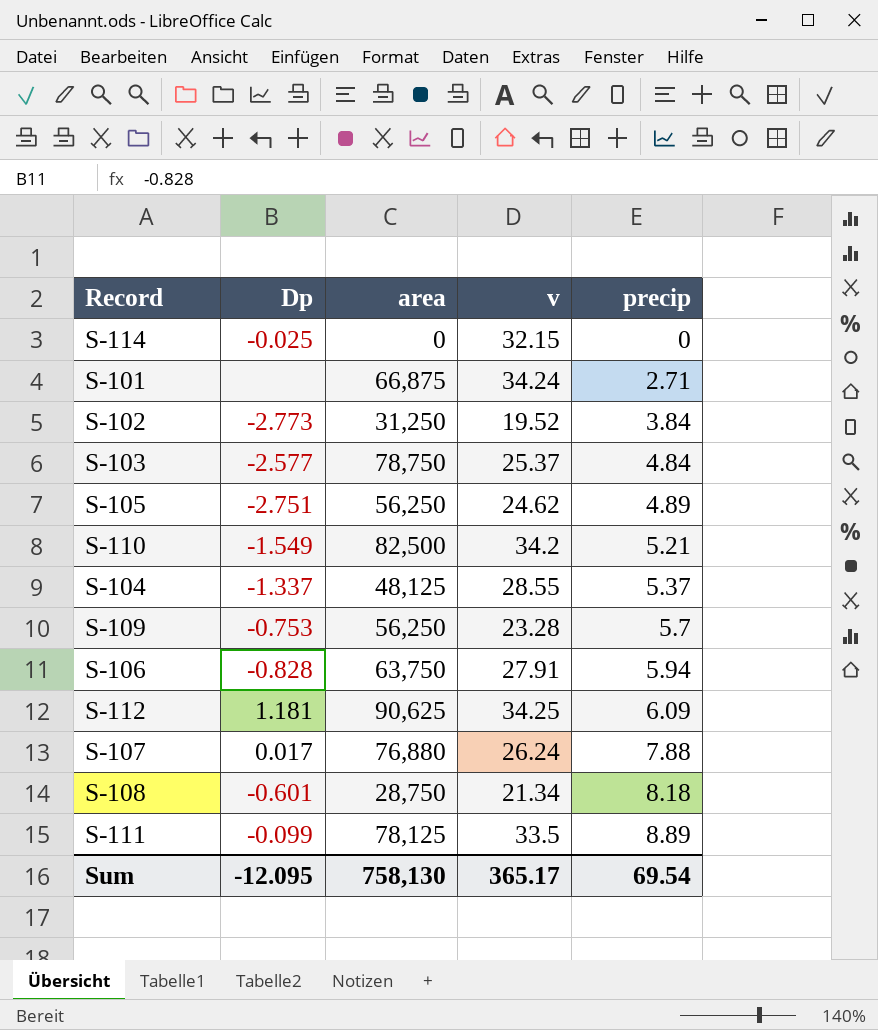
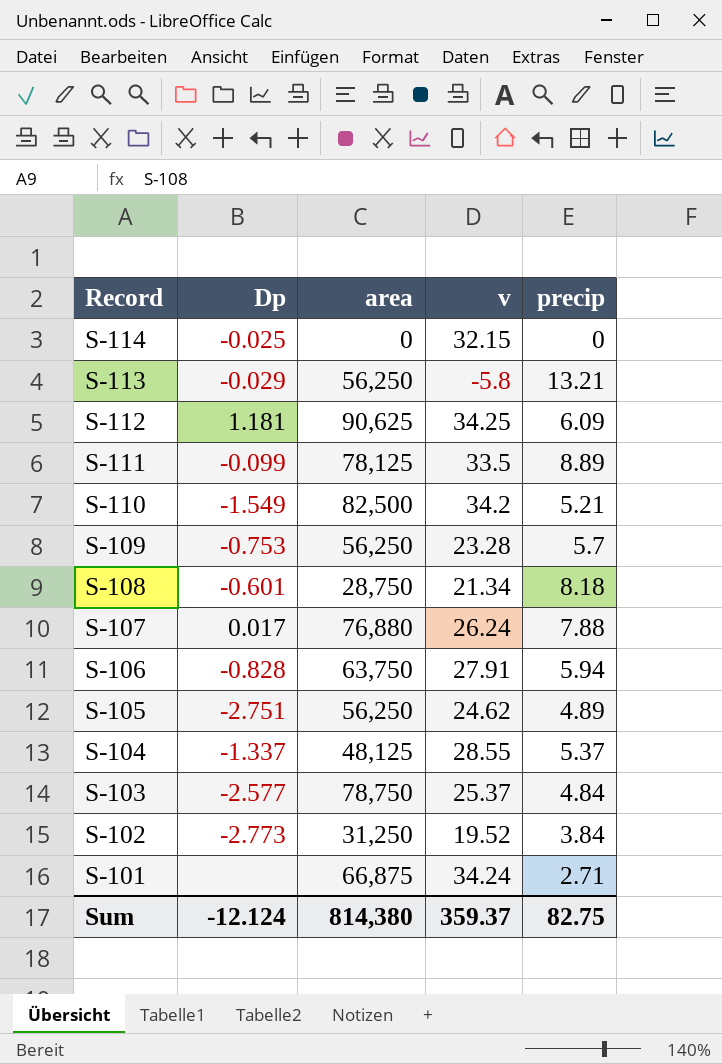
row order: precip ascending -> Record descending
row S-113: none -> -0.029 | 56,250 | -5.8 | 13.21
Sum | Dp: -12.095 -> -12.124
Sum | area: 758,130 -> 814,380
Sum | v: 365.17 -> 359.37
Sum | precip: 69.54 -> 82.75

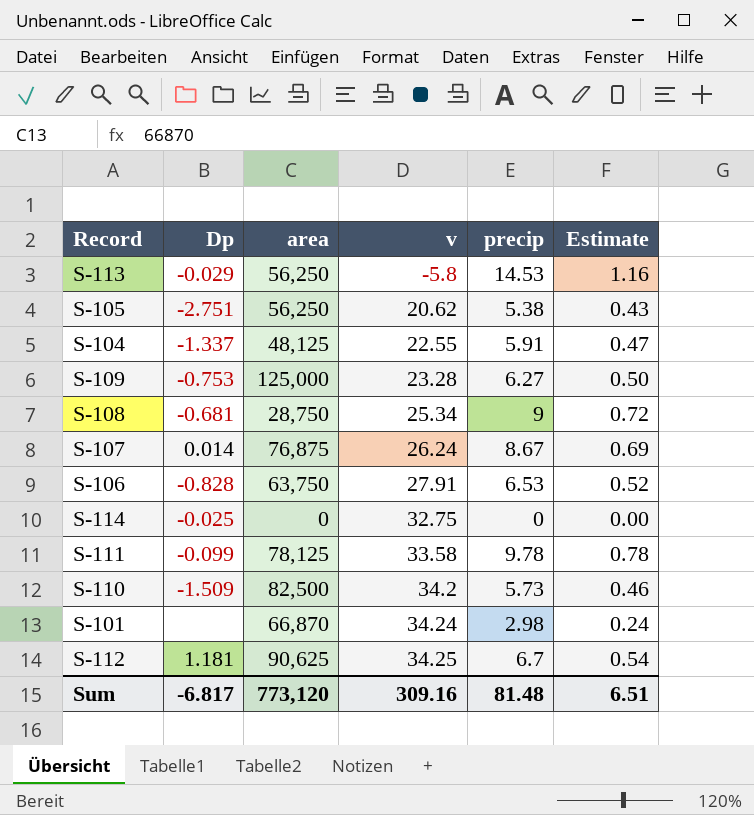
row order: Record descending -> v ascending
column Estimate | formula: none -> [precip] * 0.08
row S-103: -2.577 | 78,750 | 25.37 | 4.84 -> none
row S-102: -2.773 | 31,250 | 19.52 | 3.84 -> none
S-113 | precip: 13.21 -> 14.53
S-105 | v: 24.62 -> 20.62
S-105 | precip: 4.89 -> 5.38
S-104 | v: 28.55 -> 22.55
S-104 | precip: 5.37 -> 5.91
S-109 | area: 56,250 -> 125,000
S-109 | precip: 5.7 -> 6.27
S-108 | Dp: -0.601 -> -0.681
S-108 | v: 21.34 -> 25.34
S-108 | precip: 8.18 -> 9
S-107 | Dp: 0.017 -> 0.014
S-107 | area: 76,880 -> 76,875
S-107 | precip: 7.88 -> 8.67
S-106 | precip: 5.94 -> 6.53
S-114 | v: 32.15 -> 32.75
S-111 | v: 33.5 -> 33.58
S-111 | precip: 8.89 -> 9.78
S-110 | Dp: -1.549 -> -1.509
S-110 | precip: 5.21 -> 5.73
S-101 | area: 66,875 -> 66,870
S-101 | precip: 2.71 -> 2.98
S-112 | precip: 6.09 -> 6.7
Sum | Dp: -12.124 -> -6.817
Sum | area: 814,380 -> 773,120
Sum | v: 359.37 -> 309.16
Sum | precip: 82.75 -> 81.48

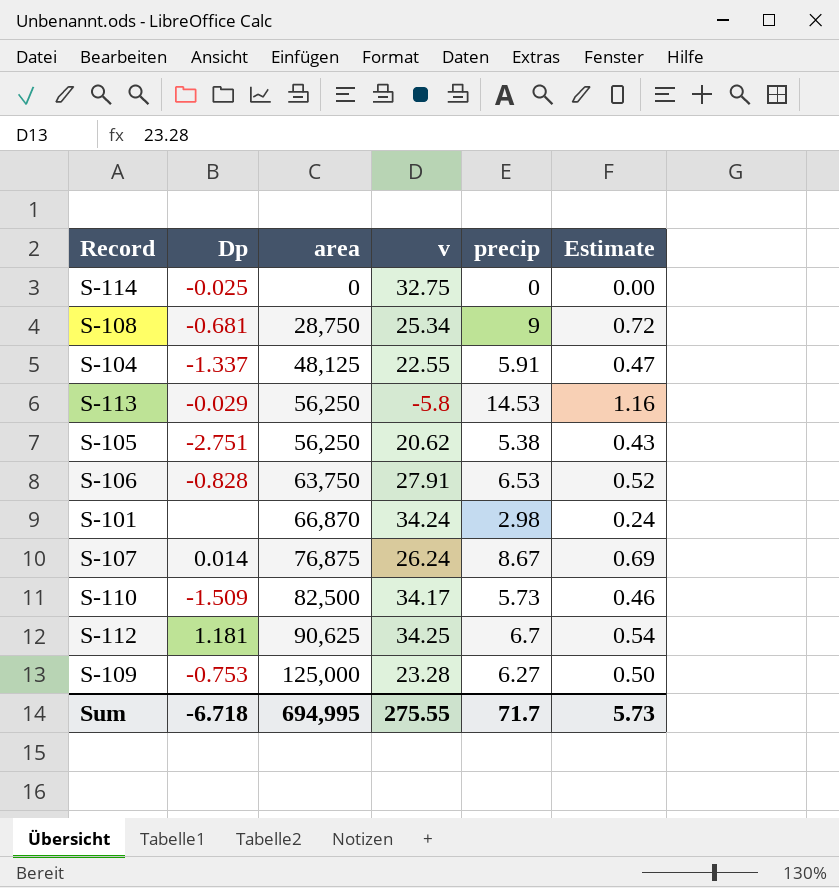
row order: v ascending -> area ascending
row S-111: -0.099 | 78,125 | 33.58 | 9.78 | 0.78 -> none
S-110 | v: 34.2 -> 34.17
Sum | Dp: -6.817 -> -6.718
Sum | area: 773,120 -> 694,995
Sum | v: 309.16 -> 275.55
Sum | precip: 81.48 -> 71.7
Sum | Estimate: 6.51 -> 5.73

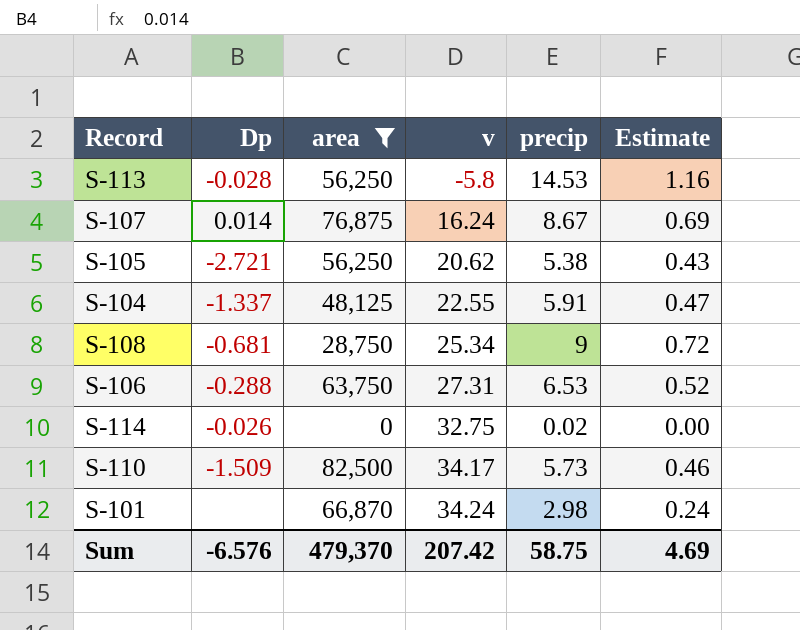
filter: none -> area <= 82,500
row order: area ascending -> v ascending
S-113 | Dp: -0.029 -> -0.028
S-107 | v: 26.24 -> 16.24
S-105 | Dp: -2.751 -> -2.721
S-106 | Dp: -0.828 -> -0.288
S-106 | v: 27.91 -> 27.31
S-114 | Dp: -0.025 -> -0.026
S-114 | precip: 0 -> 0.02
Sum | Dp: -6.718 -> -6.576
Sum | area: 694,995 -> 479,370
Sum | v: 275.55 -> 207.42
Sum | precip: 71.7 -> 58.75
Sum | Estimate: 5.73 -> 4.69

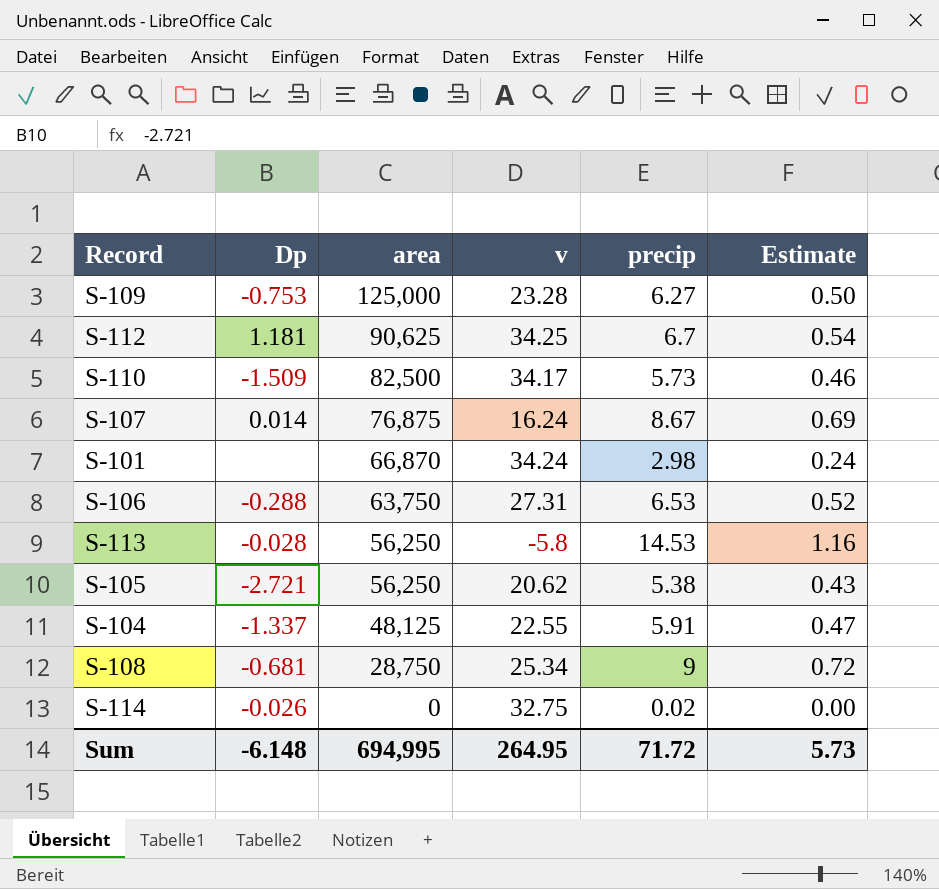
filter: area <= 82,500 -> none
row order: v ascending -> area descending
Sum | Dp: -6.576 -> -6.148
Sum | area: 479,370 -> 694,995
Sum | v: 207.42 -> 264.95
Sum | precip: 58.75 -> 71.72
Sum | Estimate: 4.69 -> 5.73

